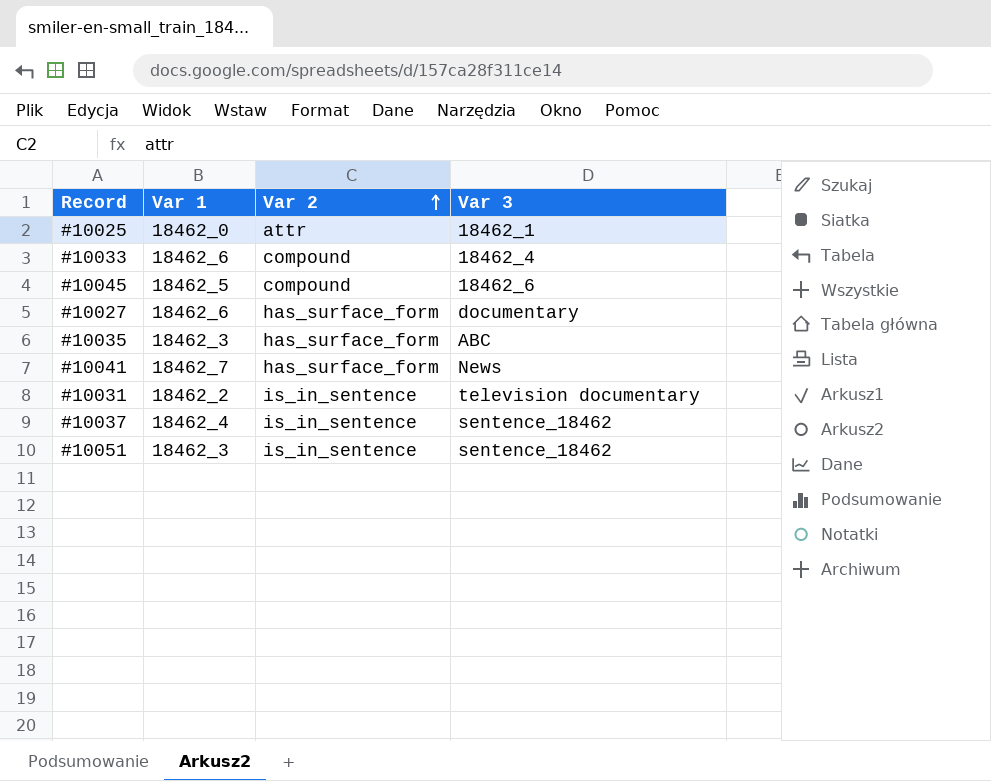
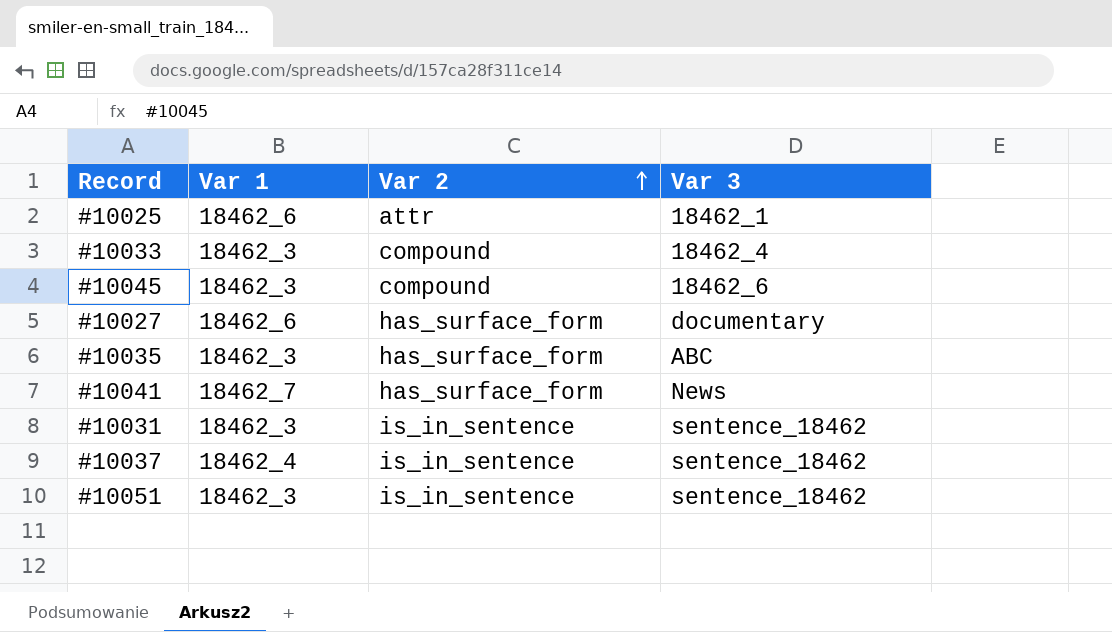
#10025 | Var 1: 18462_0 -> 18462_6
#10033 | Var 1: 18462_6 -> 18462_3
#10045 | Var 1: 18462_5 -> 18462_3
#10031 | Var 1: 18462_2 -> 18462_3
#10031 | Var 3: television documentary -> sentence_18462

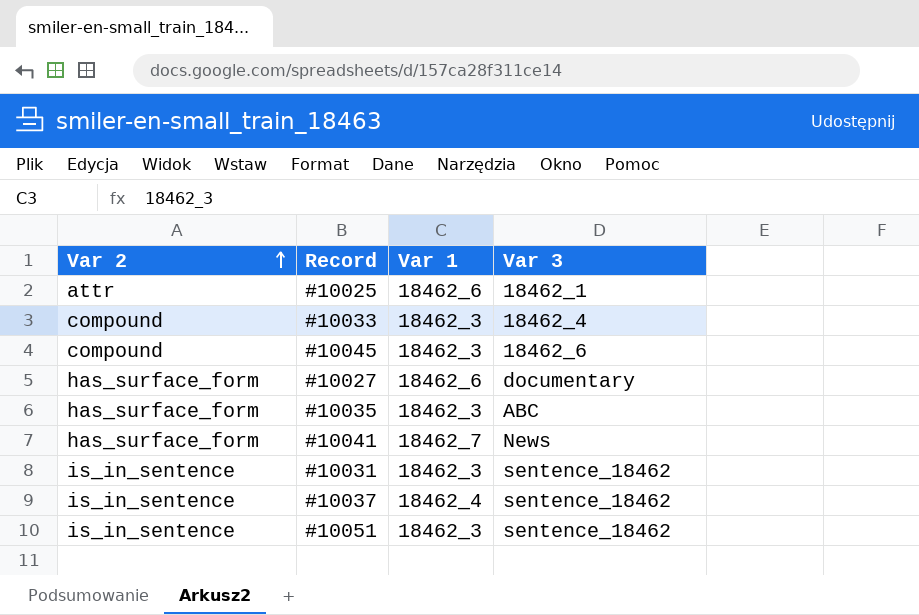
column Var 2 | position: 3 -> 1

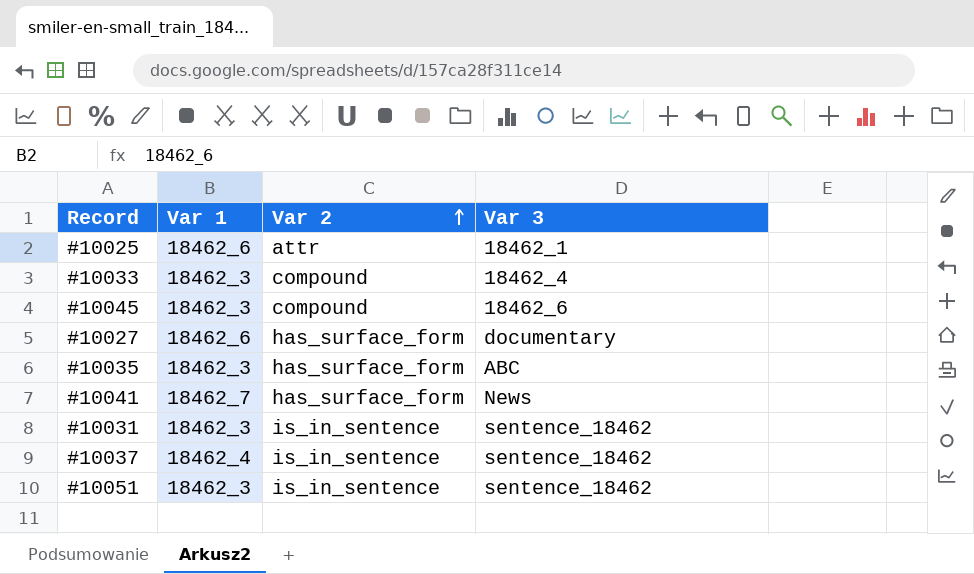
column Var 2 | position: 1 -> 3

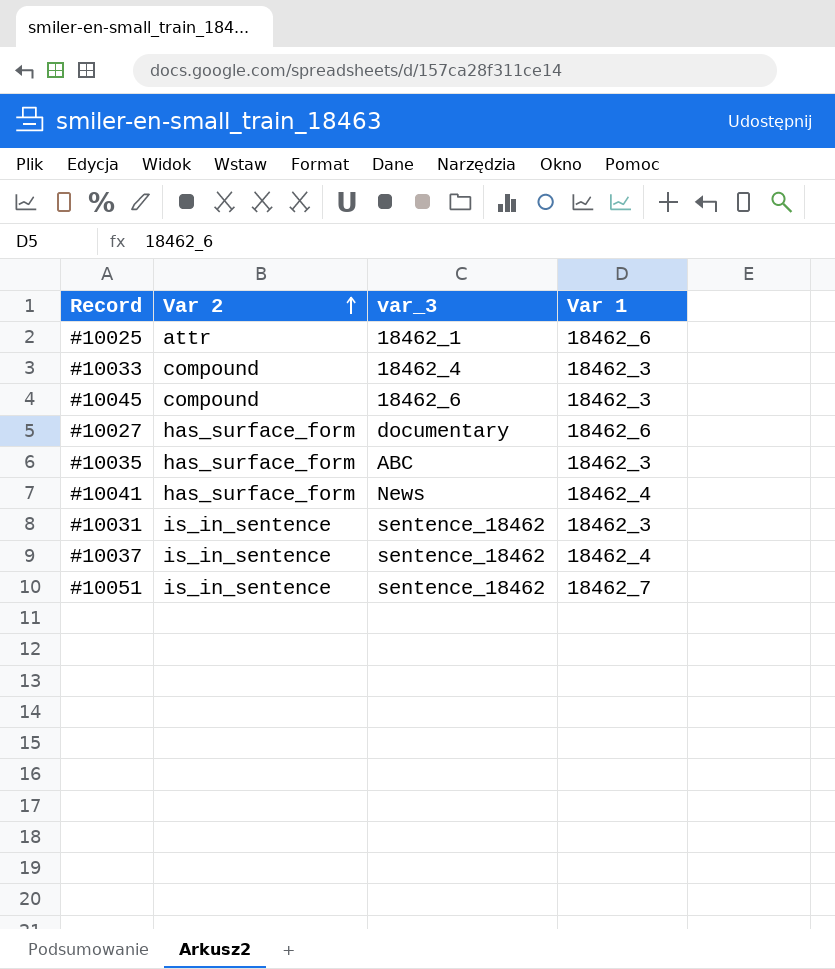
column name: Var 3 -> var_3
column Var 1 | position: 2 -> 4
#10041 | Var 1: 18462_7 -> 18462_4
#10051 | Var 1: 18462_3 -> 18462_7

